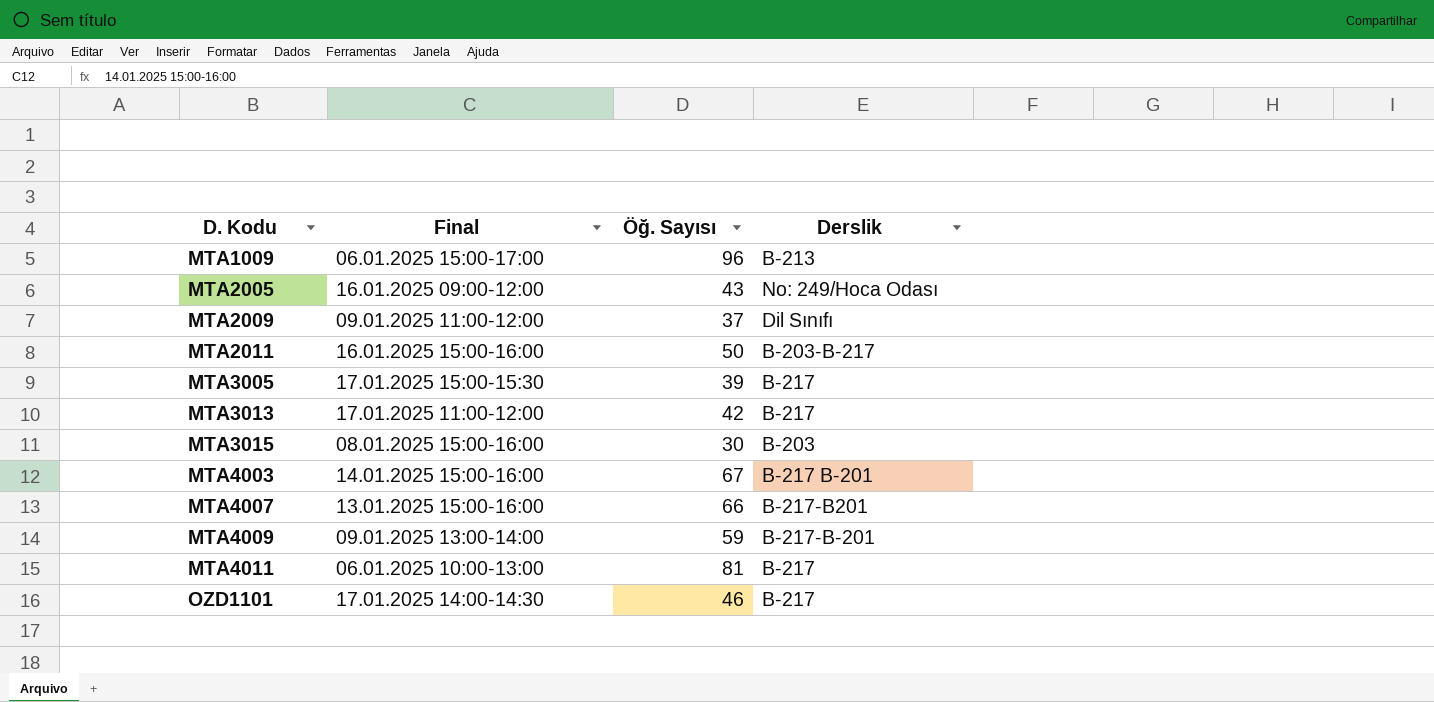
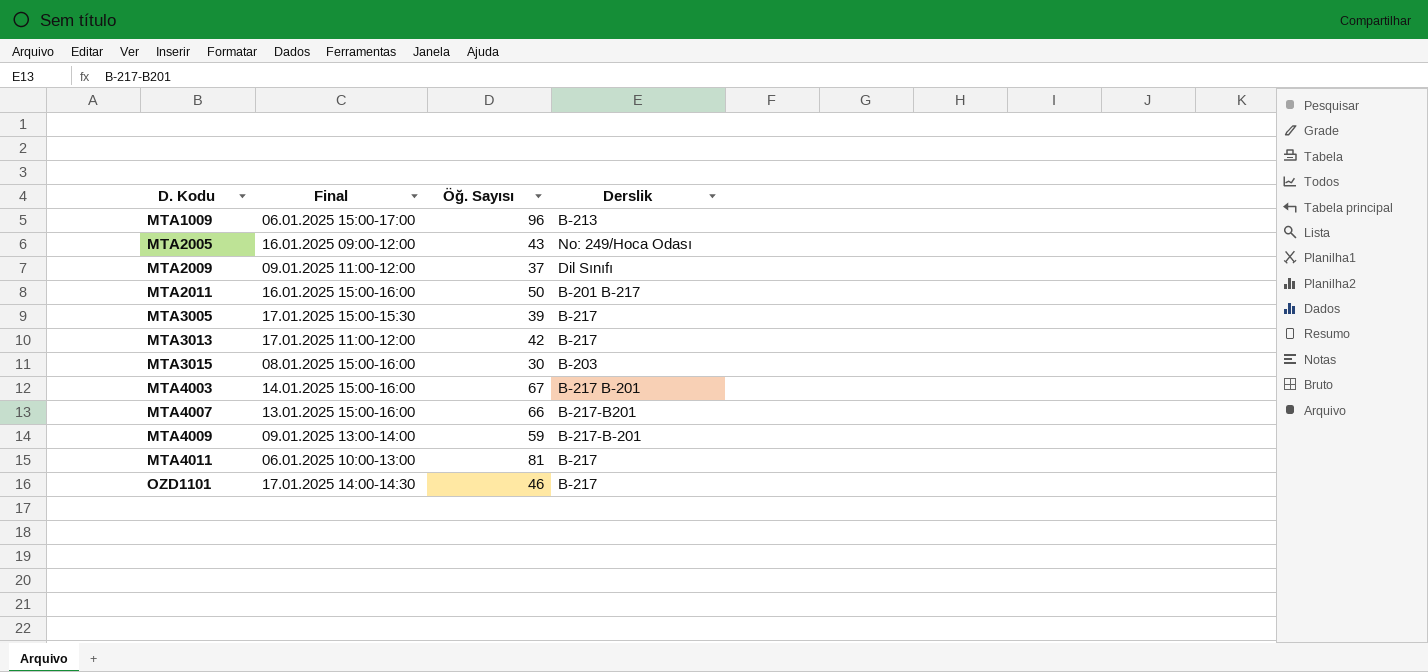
MTA2011 | Derslik: B-203-B-217 -> B-201 B-217

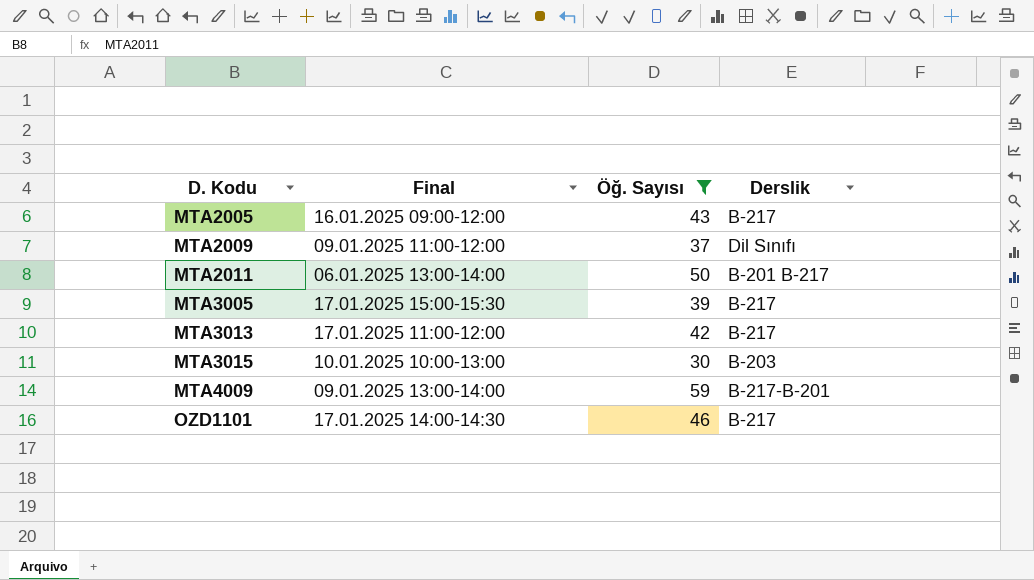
filter: none -> Öğ. Sayısı <= 59
MTA2005 | Derslik: No: 249/Hoca Odası -> B-217
MTA2011 | Final: 16.01.2025 15:00-16:00 -> 06.01.2025 13:00-14:00
MTA3015 | Final: 08.01.2025 15:00-16:00 -> 10.01.2025 10:00-13:00

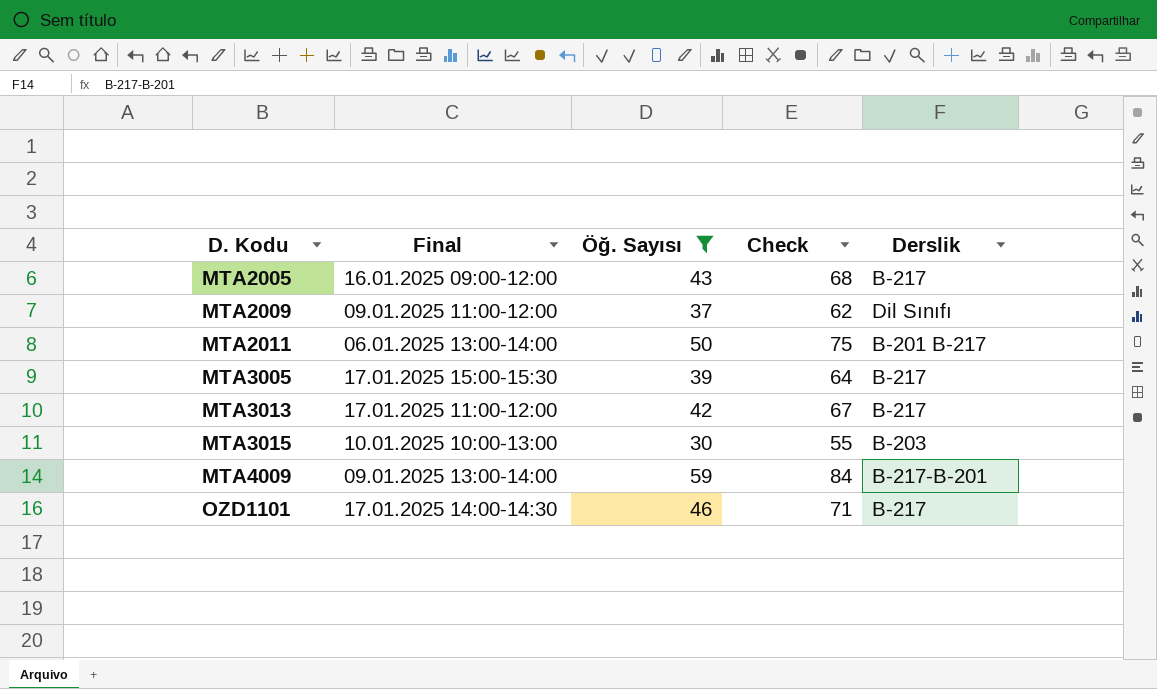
column Check | formula: none -> [Öğ. Sayısı] + 25

